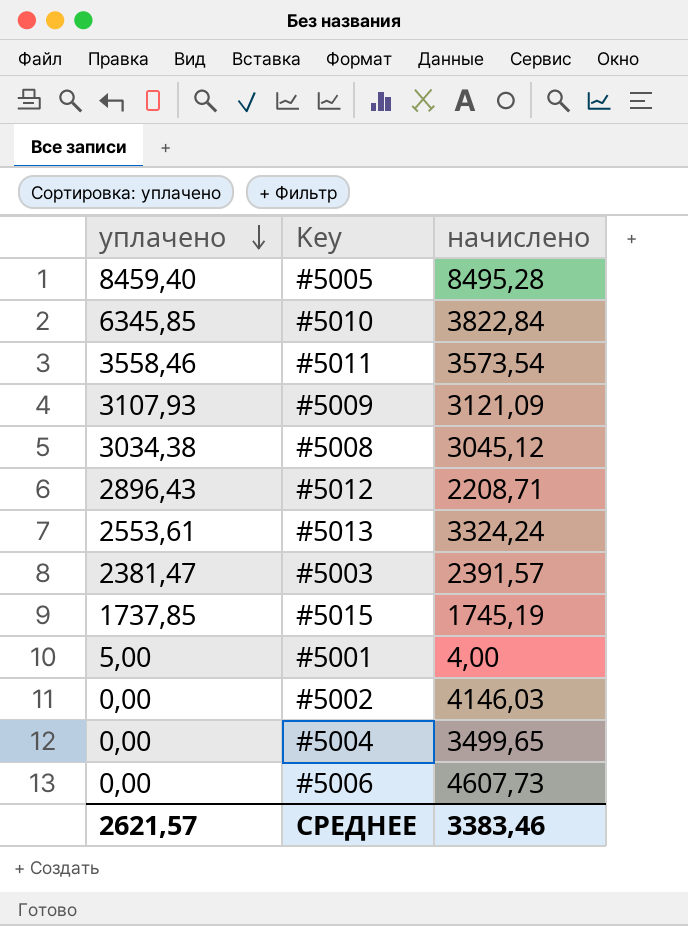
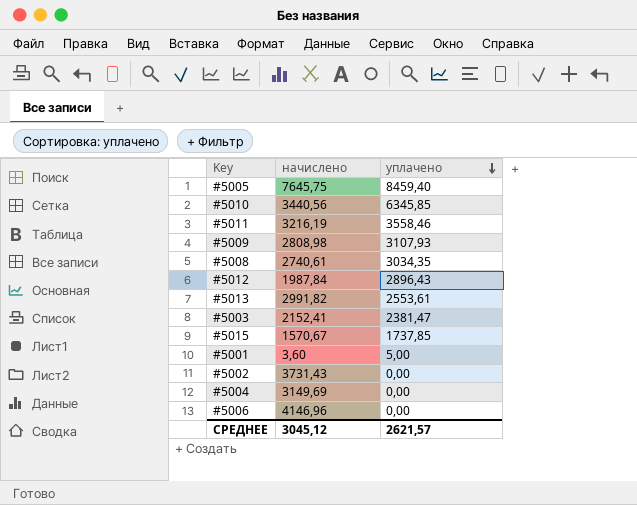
column уплачено | position: 1 -> 3
#5005 | начислено: 8495,28 -> 7645,75
#5010 | начислено: 3822,84 -> 3440,56
#5011 | начислено: 3573,54 -> 3216,19
#5009 | начислено: 3121,09 -> 2808,98
#5008 | начислено: 3045,12 -> 2740,61
#5008 | уплачено: 3034,38 -> 3034,35
#5012 | начислено: 2208,71 -> 1987,84
#5013 | начислено: 3324,24 -> 2991,82
#5003 | начислено: 2391,57 -> 2152,41
#5015 | начислено: 1745,19 -> 1570,67
#5001 | начислено: 4,00 -> 3,60
#5002 | начислено: 4146,03 -> 3731,43
#5004 | начислено: 3499,65 -> 3149,69
#5006 | начислено: 4607,73 -> 4146,96
СРЕДНЕЕ | начислено: 3383,46 -> 3045,12

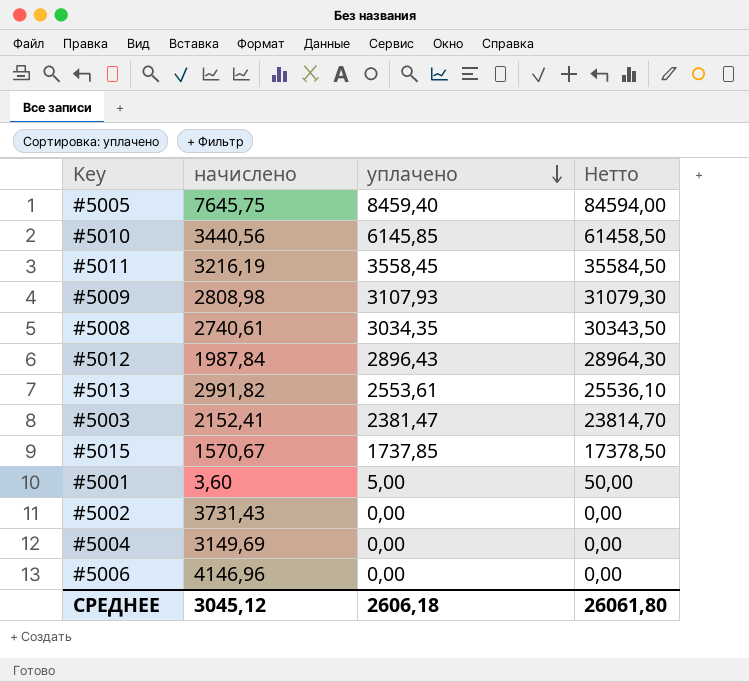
column Нетто | formula: none -> [уплачено] * 10
#5010 | уплачено: 6345,85 -> 6145,85
#5011 | уплачено: 3558,46 -> 3558,45
СРЕДНЕЕ | уплачено: 2621,57 -> 2606,18

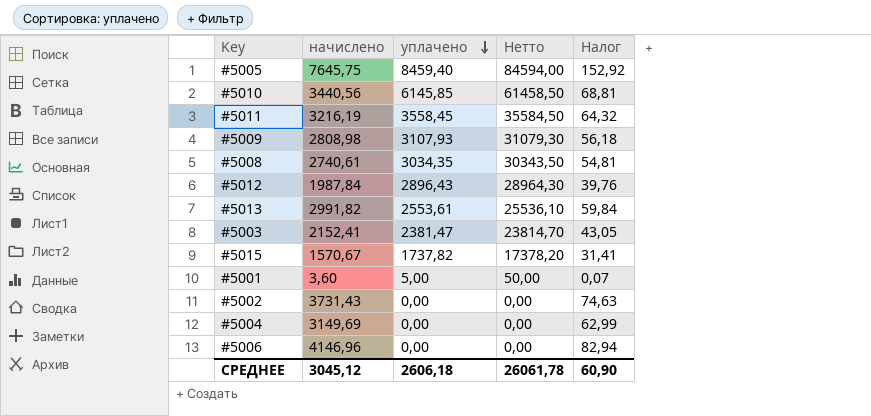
column Налог | formula: none -> [начислено] * 0,02
#5015 | уплачено: 1737,85 -> 1737,82
#5015 | Нетто: 17378,50 -> 17378,20
СРЕДНЕЕ | Нетто: 26061,80 -> 26061,78

